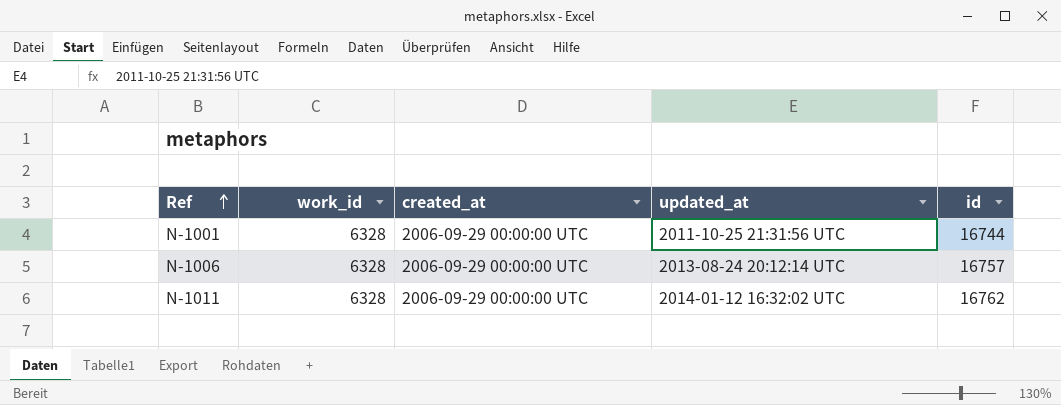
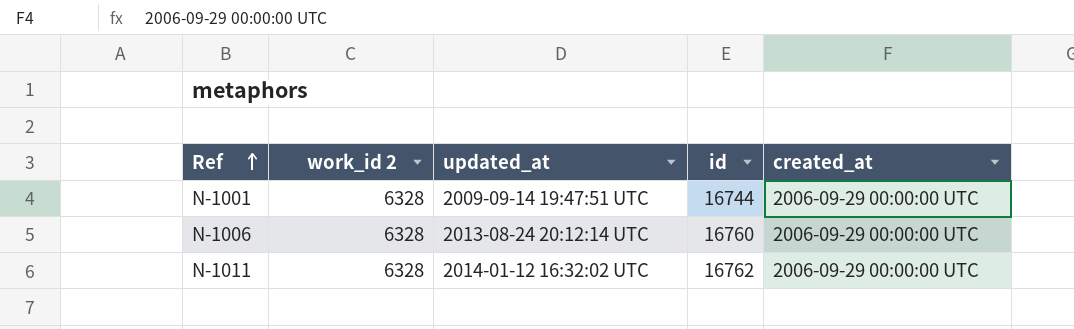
column name: work_id -> work_id 2
column created_at | position: 3 -> 5
N-1001 | updated_at: 2011-10-25 21:31:56 UTC -> 2009-09-14 19:47:51 UTC
N-1006 | id: 16757 -> 16760

